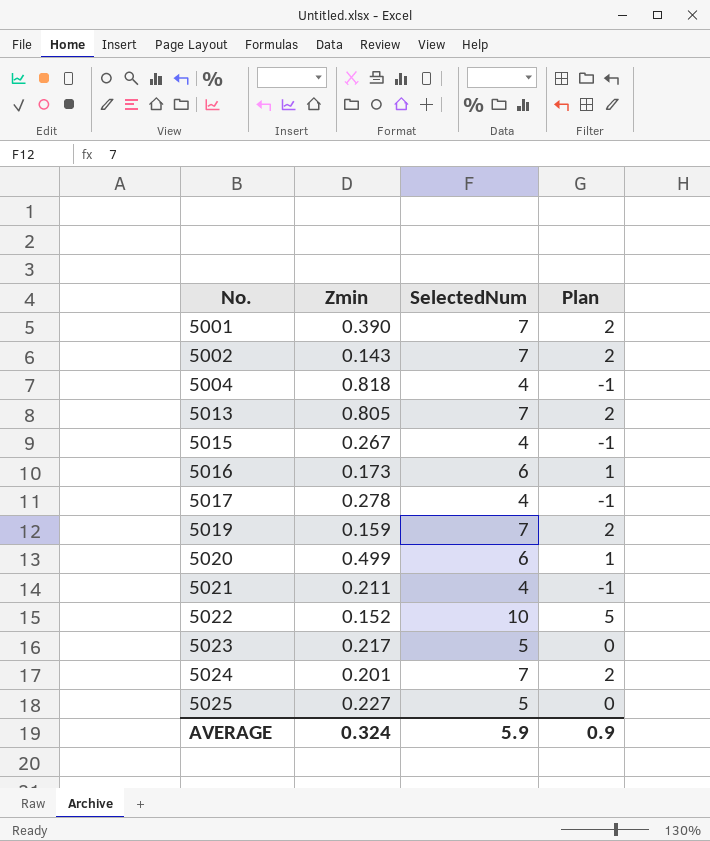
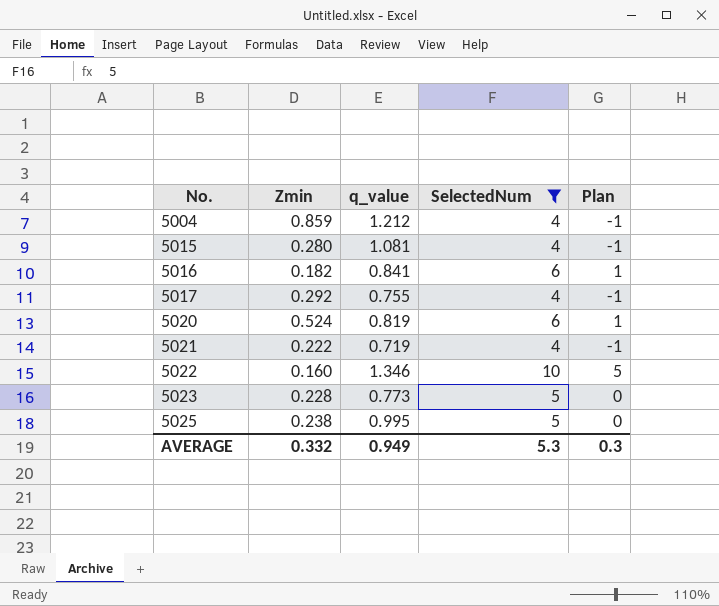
filter: none -> SelectedNum != 7
column q_value | position: none -> 3
5004 | Zmin: 0.818 -> 0.859
5015 | Zmin: 0.267 -> 0.280
5016 | Zmin: 0.173 -> 0.182
5017 | Zmin: 0.278 -> 0.292
5020 | Zmin: 0.499 -> 0.524
5021 | Zmin: 0.211 -> 0.222
5022 | Zmin: 0.152 -> 0.160
5023 | Zmin: 0.217 -> 0.228
5025 | Zmin: 0.227 -> 0.238
AVERAGE | Zmin: 0.324 -> 0.332
AVERAGE | SelectedNum: 5.9 -> 5.3
AVERAGE | Plan: 0.9 -> 0.3

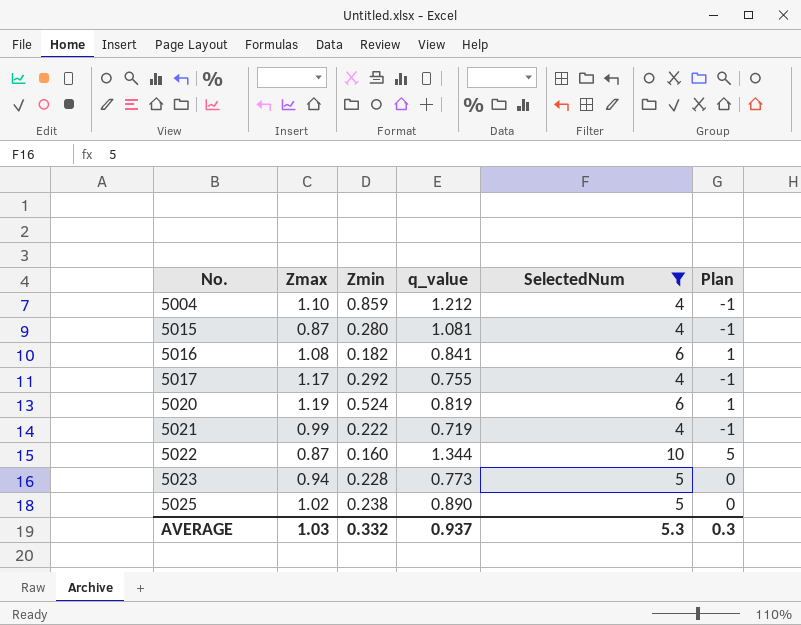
column Zmax | position: none -> 2
5022 | q_value: 1.346 -> 1.344
5025 | q_value: 0.995 -> 0.890
AVERAGE | q_value: 0.949 -> 0.937

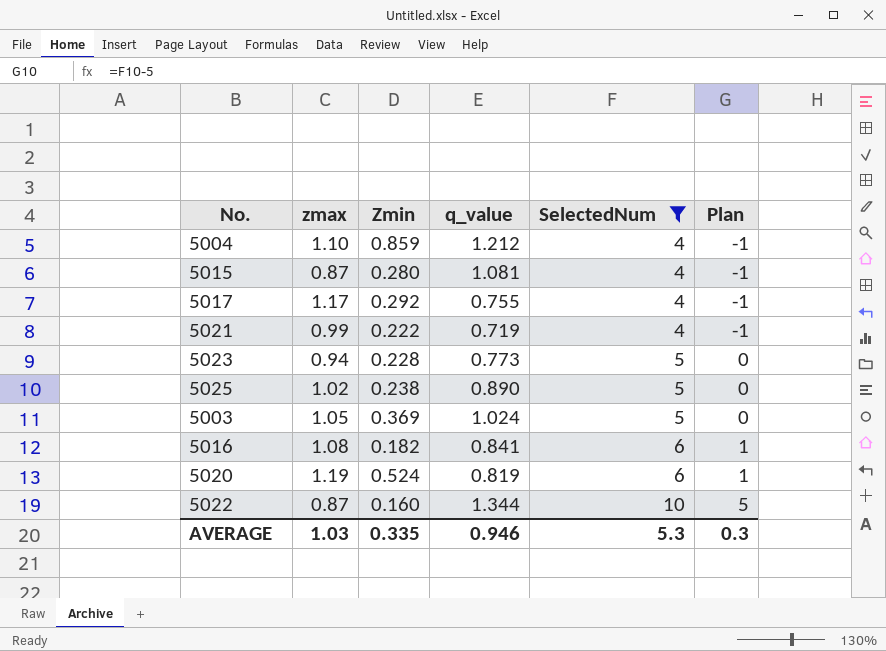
row order: No. ascending -> SelectedNum ascending
column name: Zmax -> zmax
row 5003: none -> 1.05 | 0.369 | 1.024 | 5 | 0
AVERAGE | Zmin: 0.332 -> 0.335
AVERAGE | q_value: 0.937 -> 0.946

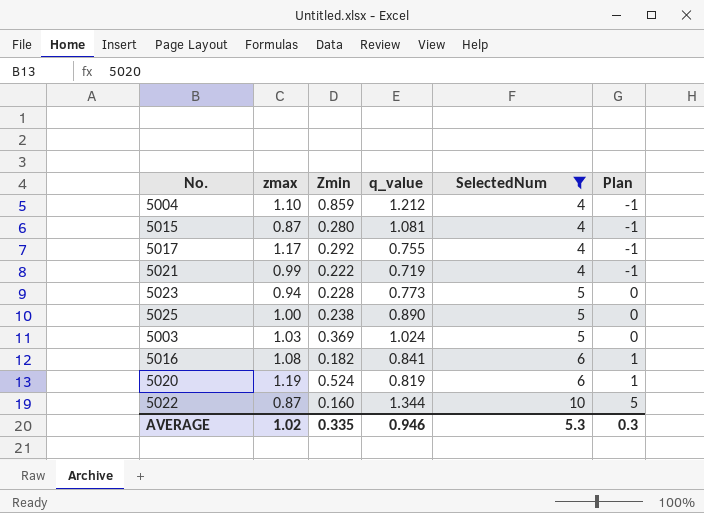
5025 | zmax: 1.02 -> 1.00
5003 | zmax: 1.05 -> 1.03
AVERAGE | zmax: 1.03 -> 1.02

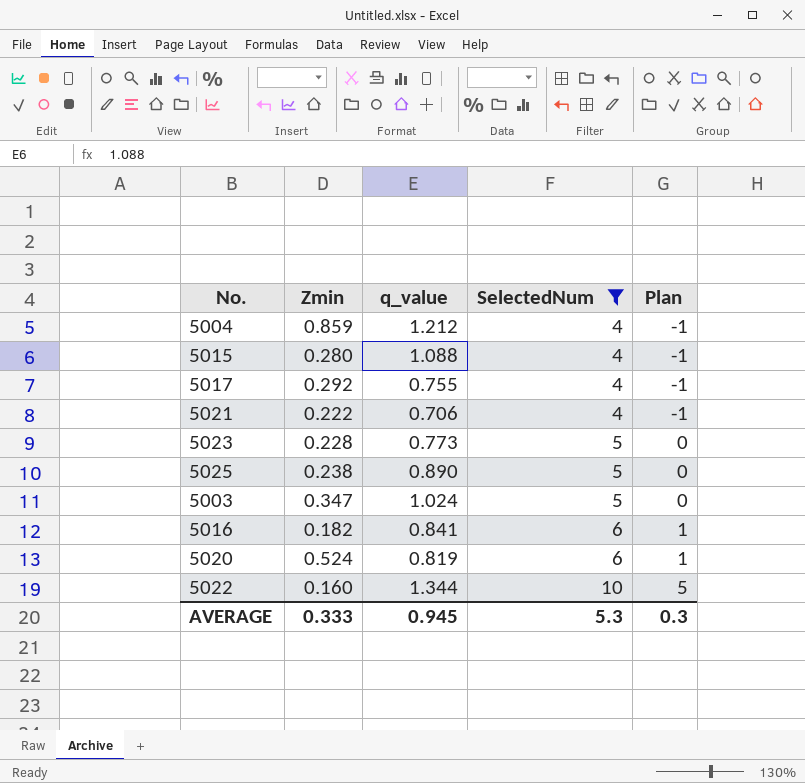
column zmax | position: 2 -> none
5015 | q_value: 1.081 -> 1.088
5021 | q_value: 0.719 -> 0.706
5003 | Zmin: 0.369 -> 0.347
AVERAGE | Zmin: 0.335 -> 0.333
AVERAGE | q_value: 0.946 -> 0.945

